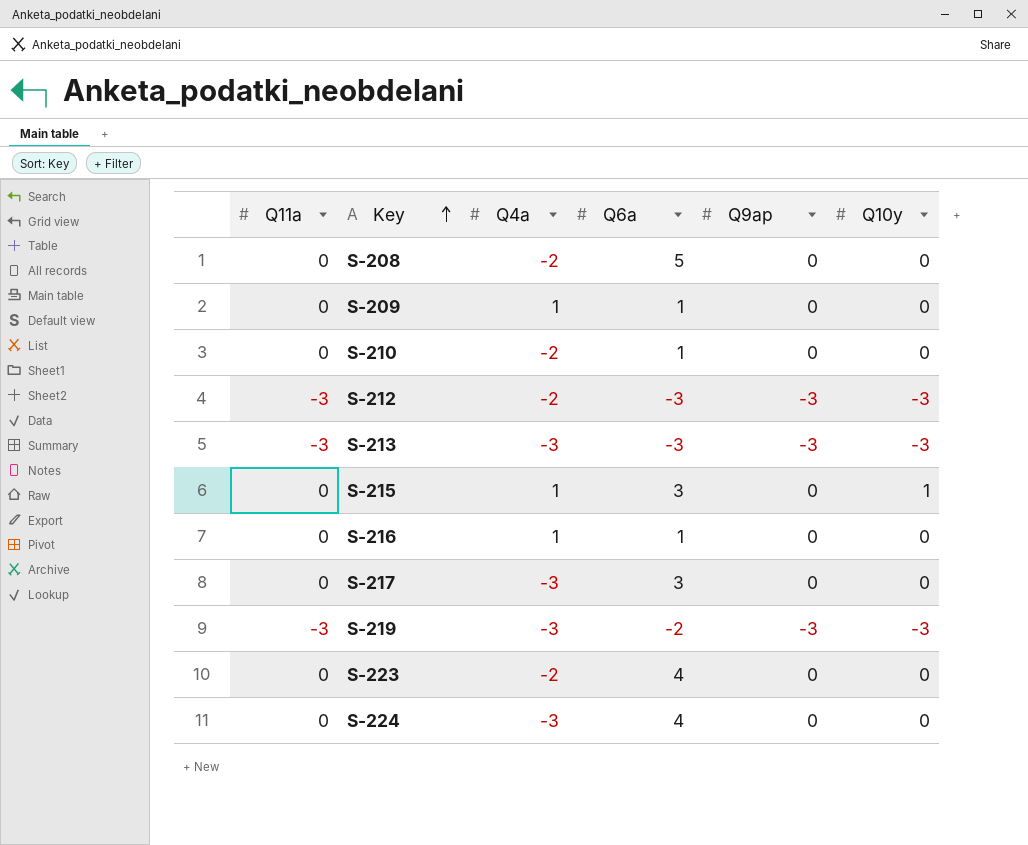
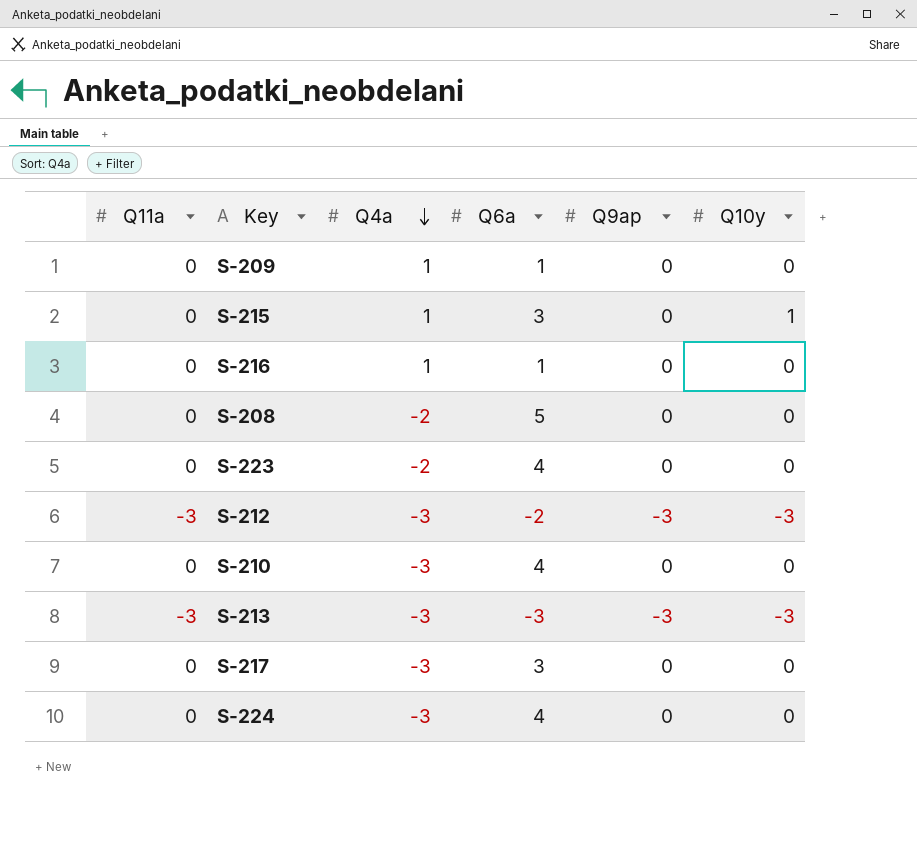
row order: Key ascending -> Q4a descending
row S-219: -3 | -3 | -2 | -3 | -3 -> none
S-212 | Q4a: -2 -> -3
S-212 | Q6a: -3 -> -2
S-210 | Q4a: -2 -> -3
S-210 | Q6a: 1 -> 4

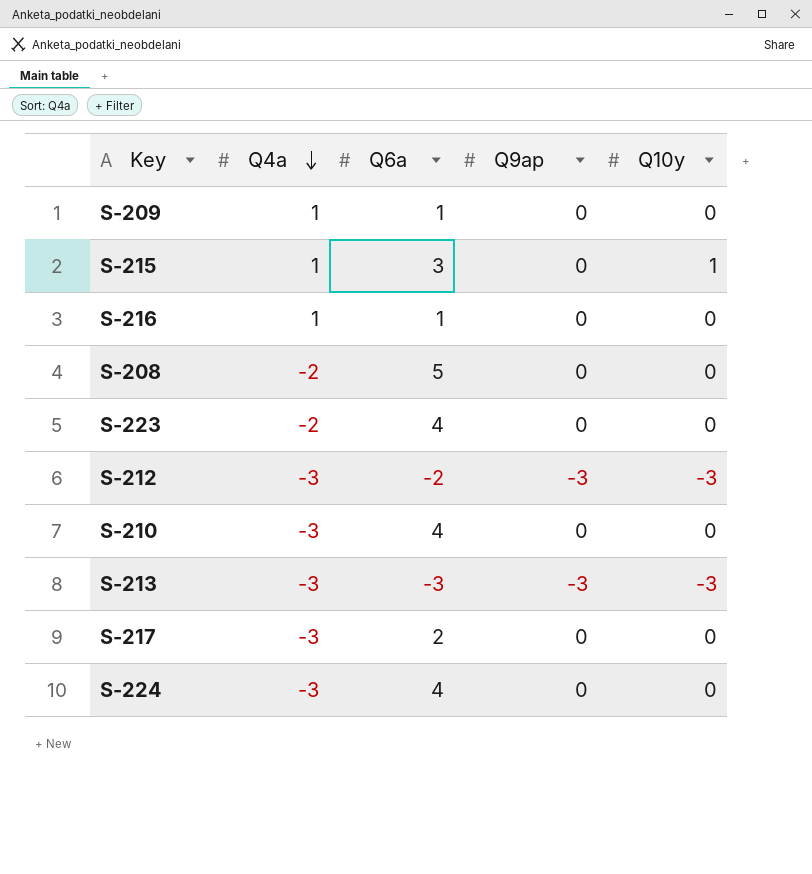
column Q11a | position: 1 -> none
S-217 | Q6a: 3 -> 2

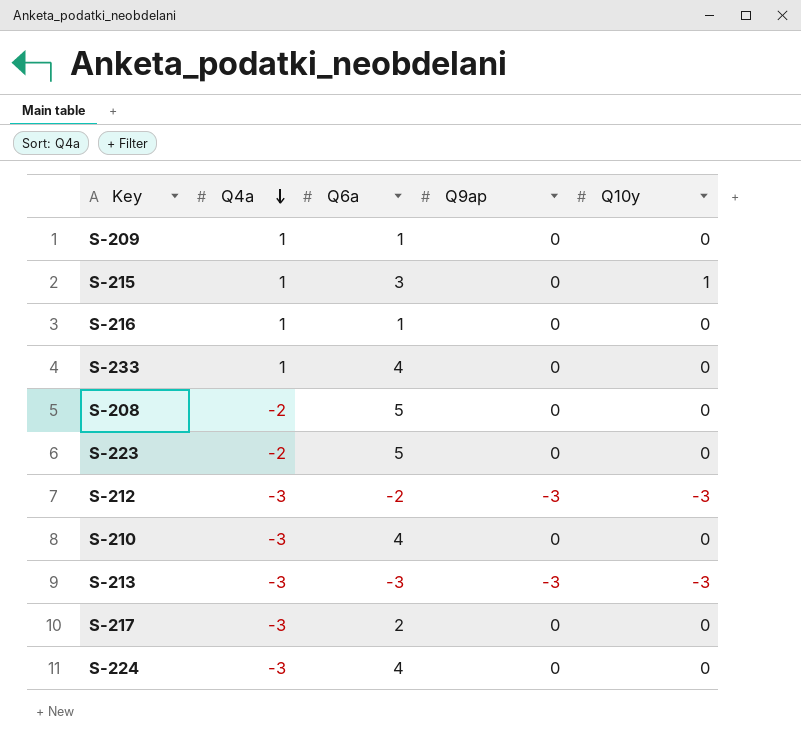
row S-233: none -> 1 | 4 | 0 | 0
S-223 | Q6a: 4 -> 5

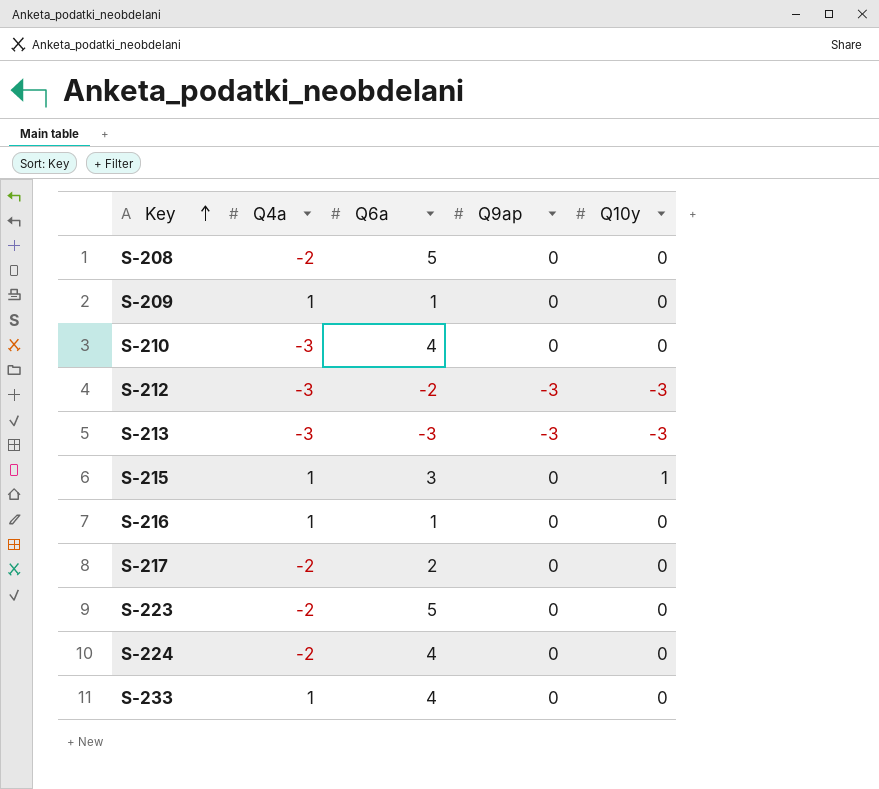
row order: Q4a descending -> Key ascending
S-217 | Q4a: -3 -> -2
S-224 | Q4a: -3 -> -2

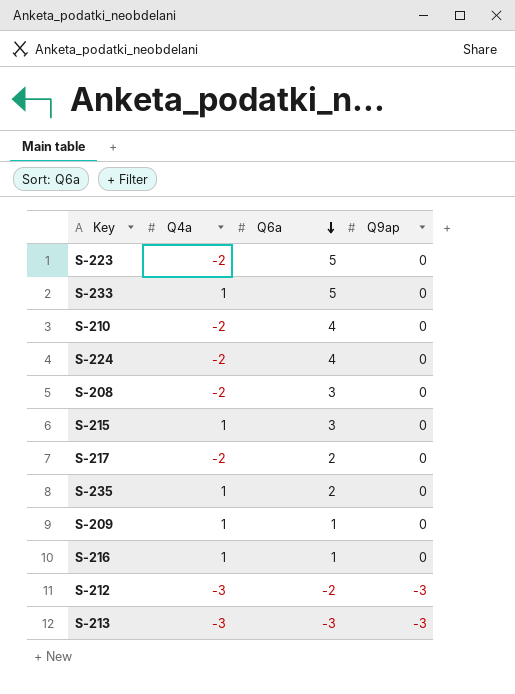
row order: Key ascending -> Q6a descending
column Q10y | position: 5 -> none
S-233 | Q6a: 4 -> 5
S-210 | Q4a: -3 -> -2
S-208 | Q6a: 5 -> 3
row S-235: none -> 1 | 2 | 0

